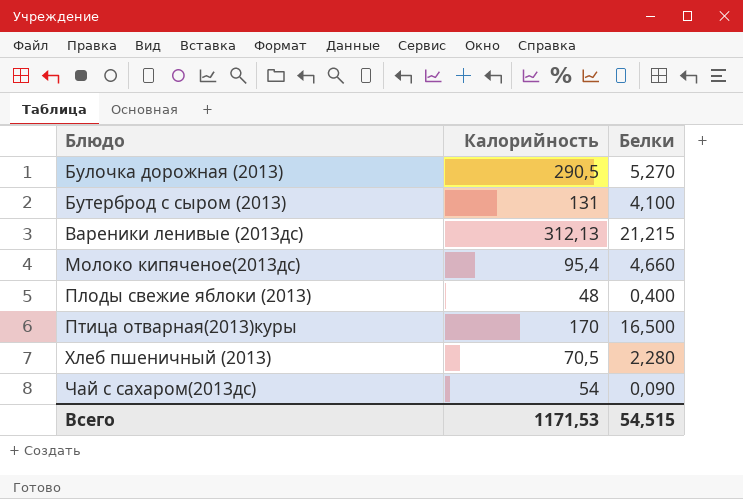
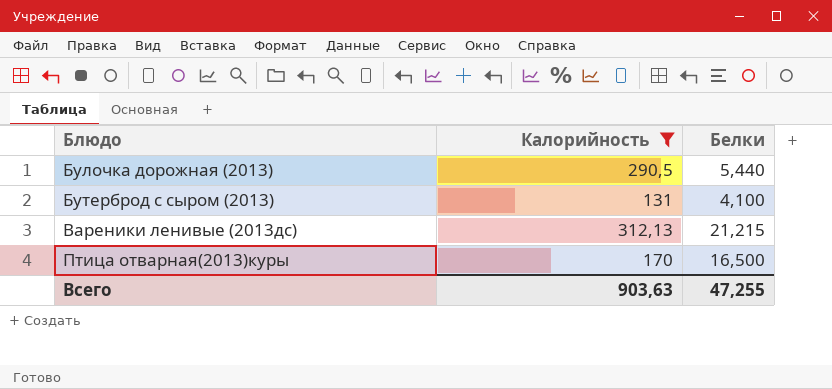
filter: none -> Калорийность >= 131
Булочка дорожная (2013) | Белки: 5,270 -> 5,440
Всего | Калорийность: 1171,53 -> 903,63
Всего | Белки: 54,515 -> 47,255

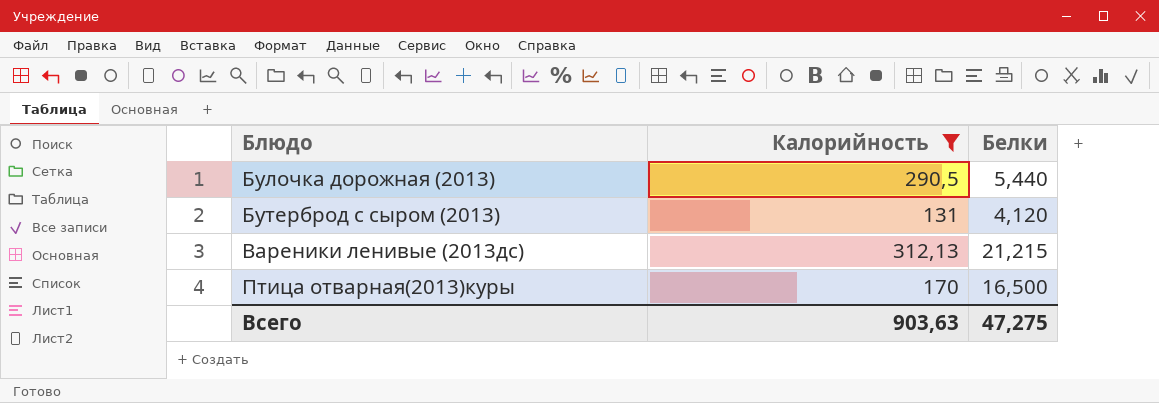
Бутерброд с сыром (2013) | Белки: 4,100 -> 4,120
Всего | Белки: 47,255 -> 47,275

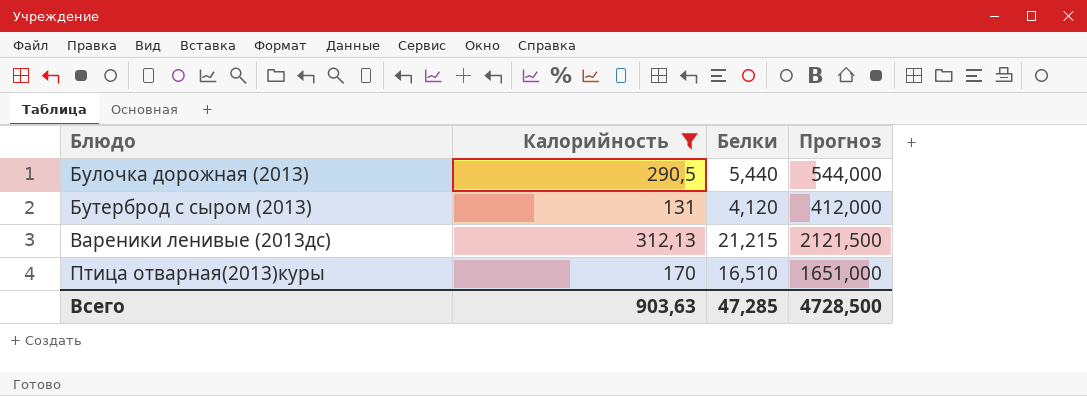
column Прогноз | formula: none -> [Белки] * 100
Птица отварная(2013)куры | Белки: 16,500 -> 16,510
Всего | Белки: 47,275 -> 47,285

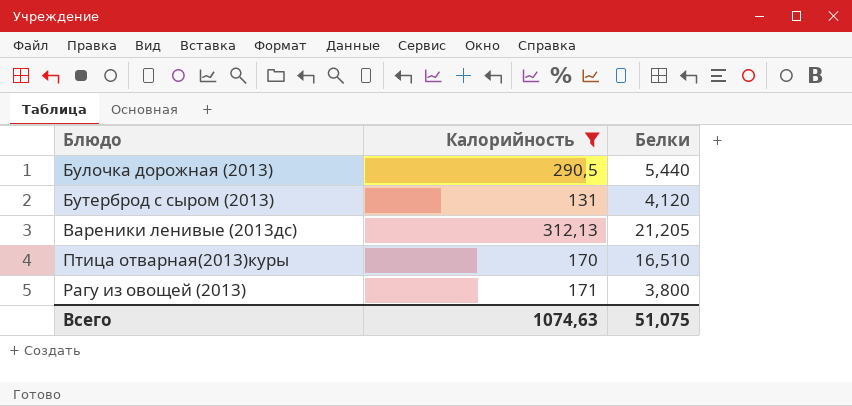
column Прогноз | formula: [Белки] * 100 -> none
Вареники ленивые (2013дс) | Белки: 21,215 -> 21,205
row Рагу из овощей (2013): none -> 171 | 3,800
Всего | Калорийность: 903,63 -> 1074,63
Всего | Белки: 47,285 -> 51,075

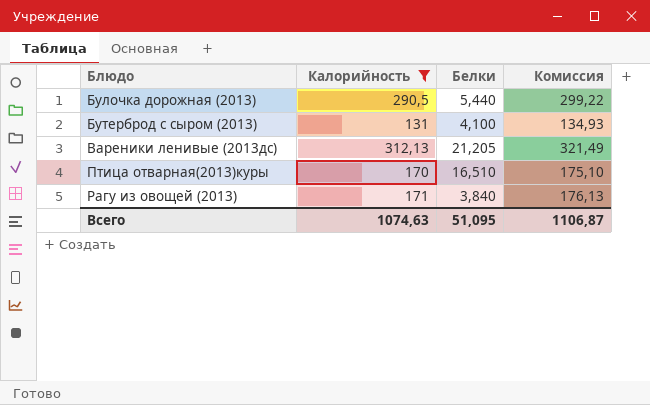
column Комиссия | formula: none -> [Калорийность] * 1,03
Бутерброд с сыром (2013) | Белки: 4,120 -> 4,100
Рагу из овощей (2013) | Белки: 3,800 -> 3,840
Всего | Белки: 51,075 -> 51,095

